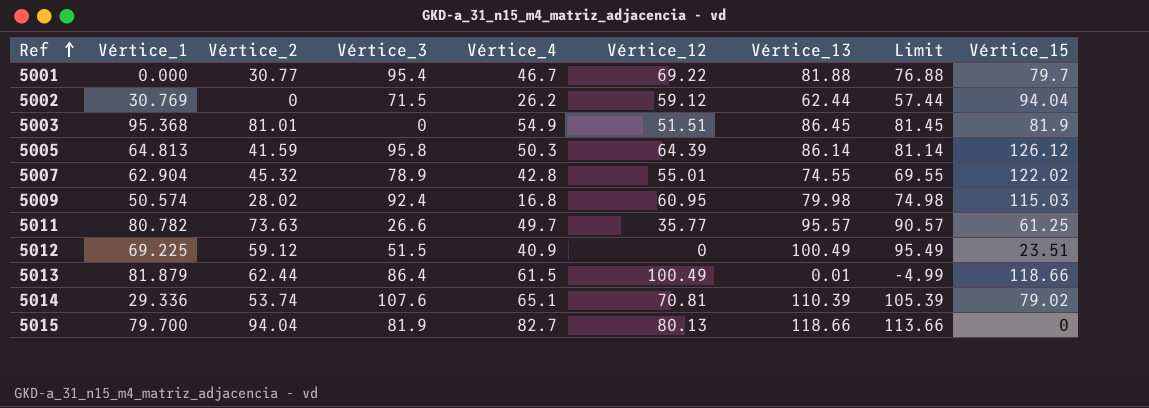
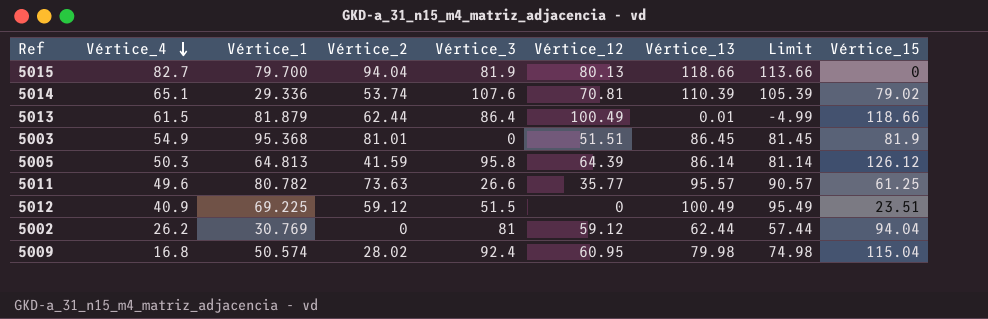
row order: Ref ascending -> Vértice_4 descending
column Vértice_4 | position: 5 -> 2
row 5001: 0.000 | 30.77 | 95.4 | 46.7 | 69.22 | 81.88 | 76.88 | 79.7 -> none
row 5007: 62.904 | 45.32 | 78.9 | 42.8 | 55.01 | 74.55 | 69.55 | 122.02 -> none
5011 | Vértice_4: 49.7 -> 49.6
5002 | Vértice_3: 71.5 -> 81
5009 | Vértice_15: 115.03 -> 115.04

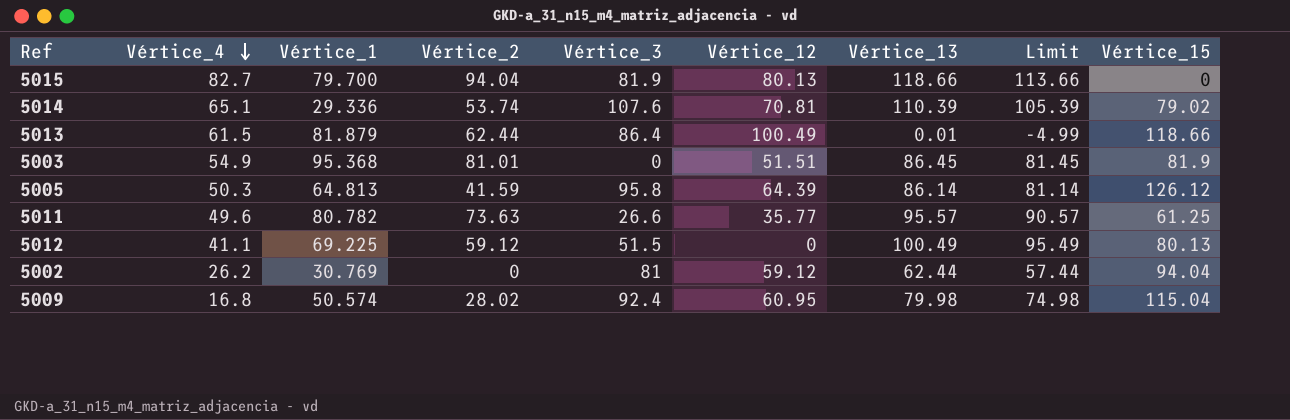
5012 | Vértice_4: 40.9 -> 41.1
5012 | Vértice_15: 23.51 -> 80.13

